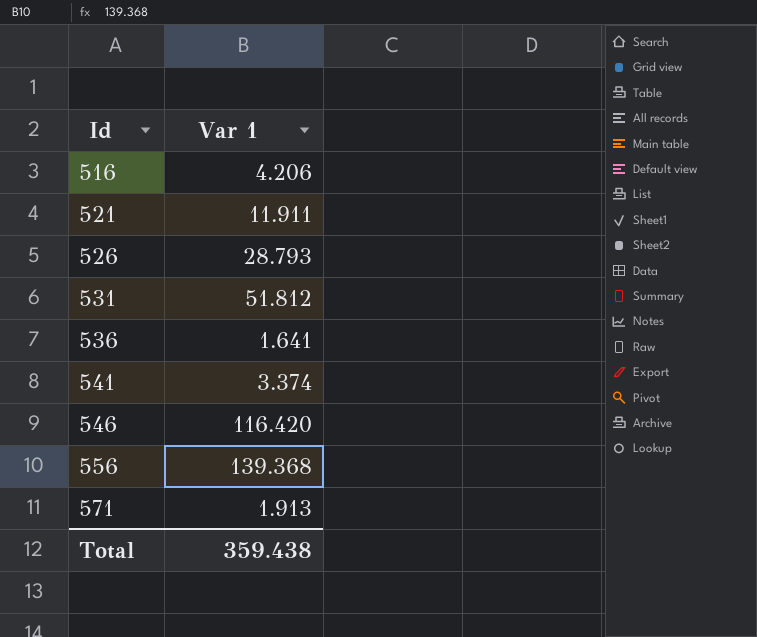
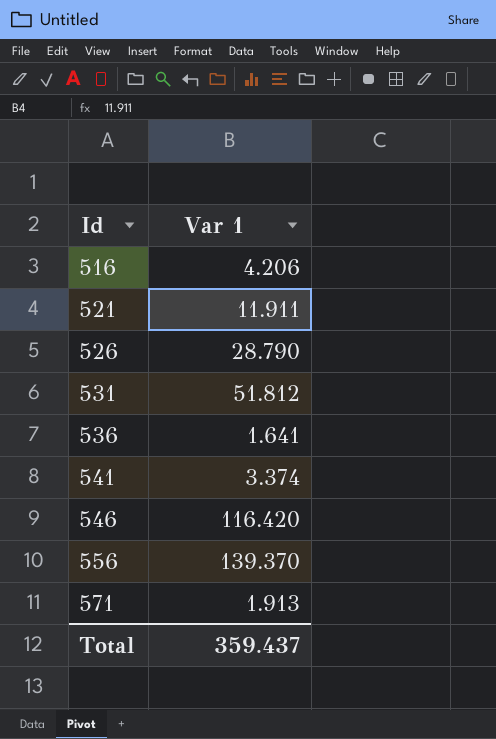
526 | Var 1: 28.793 -> 28.790
556 | Var 1: 139.368 -> 139.370
Total | Var 1: 359.438 -> 359.437

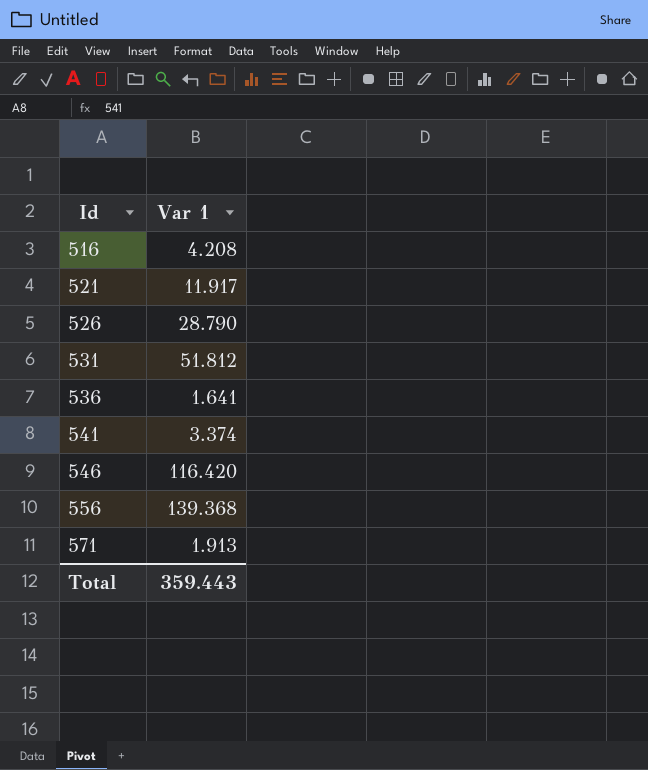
516 | Var 1: 4.206 -> 4.208
521 | Var 1: 11.911 -> 11.917
556 | Var 1: 139.370 -> 139.368
Total | Var 1: 359.437 -> 359.443

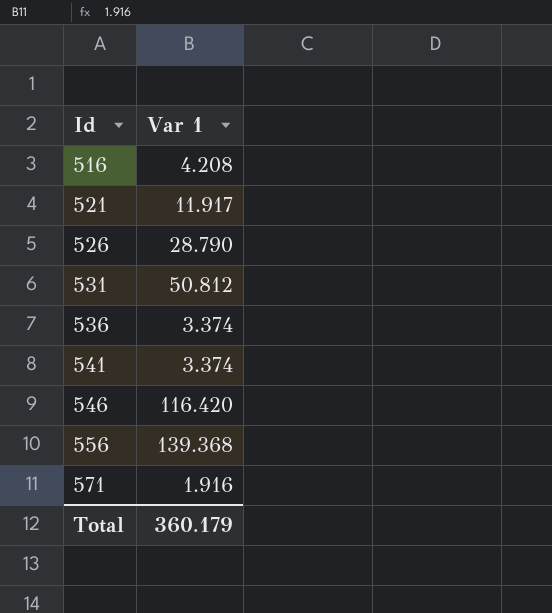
531 | Var 1: 51.812 -> 50.812
536 | Var 1: 1.641 -> 3.374
571 | Var 1: 1.913 -> 1.916
Total | Var 1: 359.443 -> 360.179

